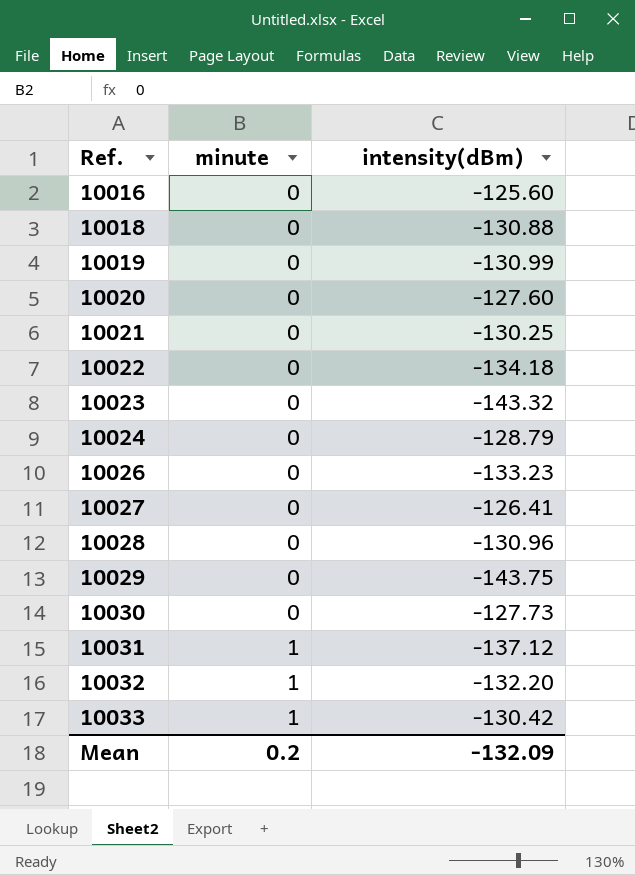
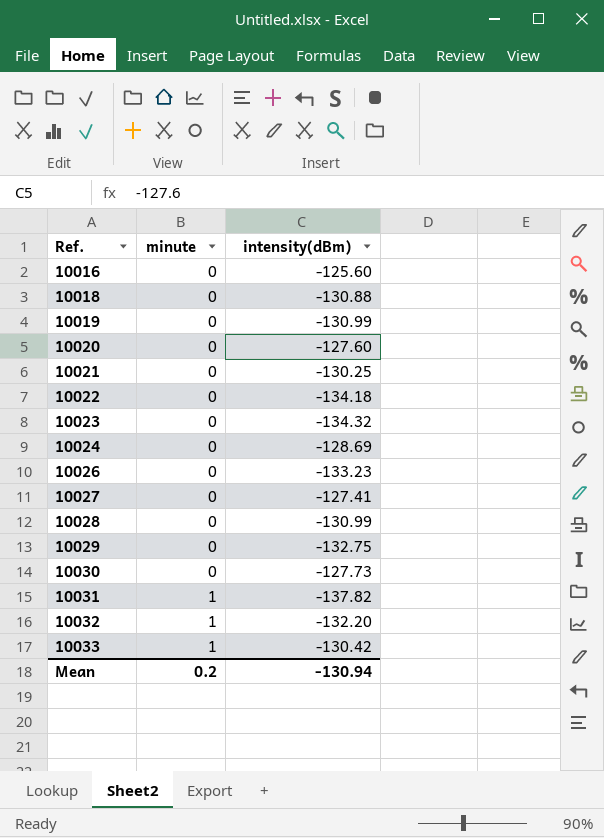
10023 | intensity(dBm): -143.32 -> -134.32
10024 | intensity(dBm): -128.79 -> -128.69
10027 | intensity(dBm): -126.41 -> -127.41
10028 | intensity(dBm): -130.96 -> -130.99
10029 | intensity(dBm): -143.75 -> -132.75
10031 | intensity(dBm): -137.12 -> -137.82
Mean | intensity(dBm): -132.09 -> -130.94

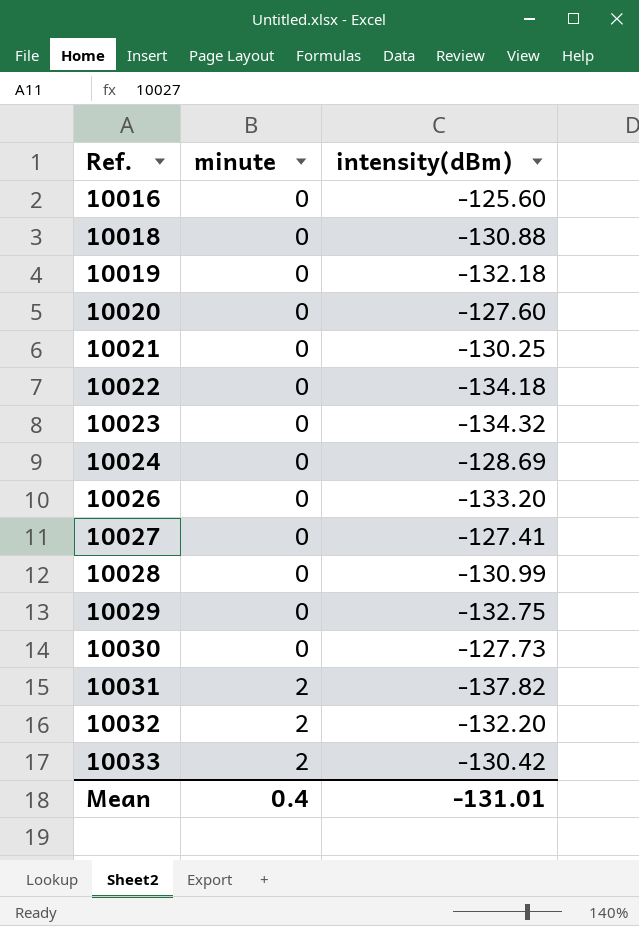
10019 | intensity(dBm): -130.99 -> -132.18
10026 | intensity(dBm): -133.23 -> -133.20
10031 | minute: 1 -> 2
10032 | minute: 1 -> 2
10033 | minute: 1 -> 2
Mean | minute: 0.2 -> 0.4
Mean | intensity(dBm): -130.94 -> -131.01

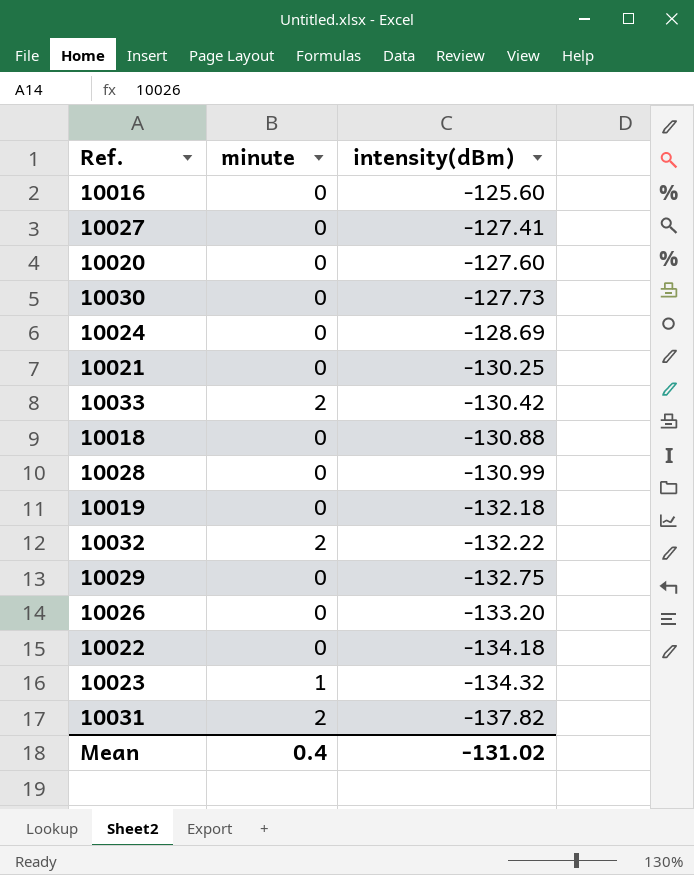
row order: Ref. ascending -> intensity(dBm) descending
10032 | intensity(dBm): -132.20 -> -132.22
10023 | minute: 0 -> 1
Mean | intensity(dBm): -131.01 -> -131.02

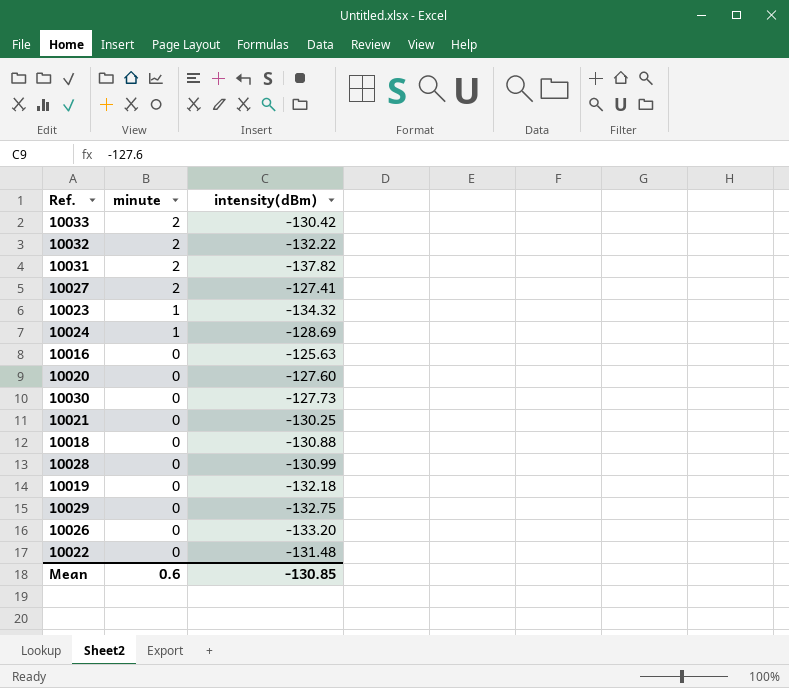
row order: intensity(dBm) descending -> minute descending
10027 | minute: 0 -> 2
10024 | minute: 0 -> 1
10016 | intensity(dBm): -125.60 -> -125.63
10022 | intensity(dBm): -134.18 -> -131.48
Mean | minute: 0.4 -> 0.6
Mean | intensity(dBm): -131.02 -> -130.85

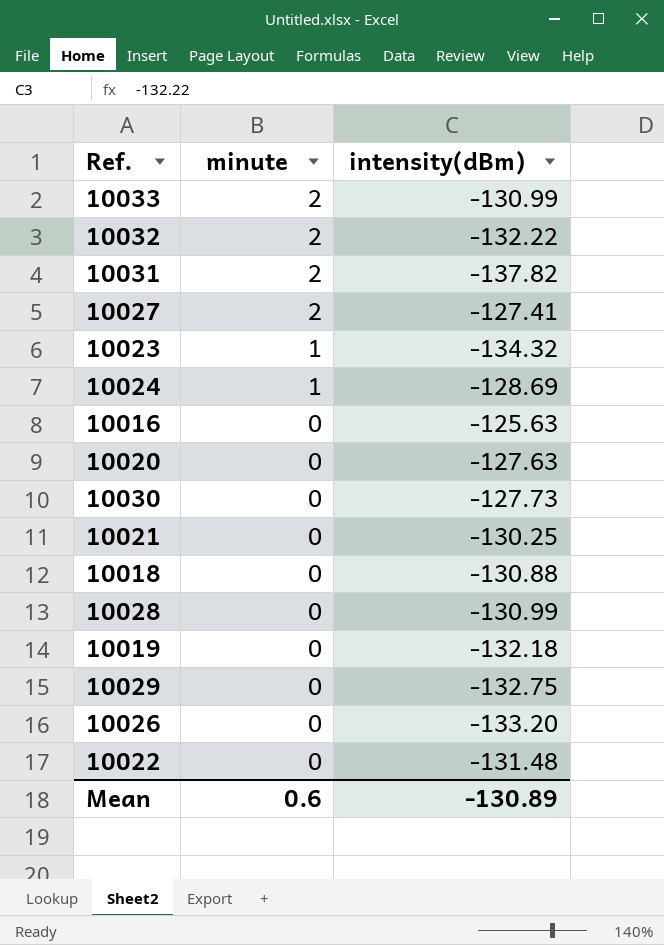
10033 | intensity(dBm): -130.42 -> -130.99
10020 | intensity(dBm): -127.60 -> -127.63
Mean | intensity(dBm): -130.85 -> -130.89

